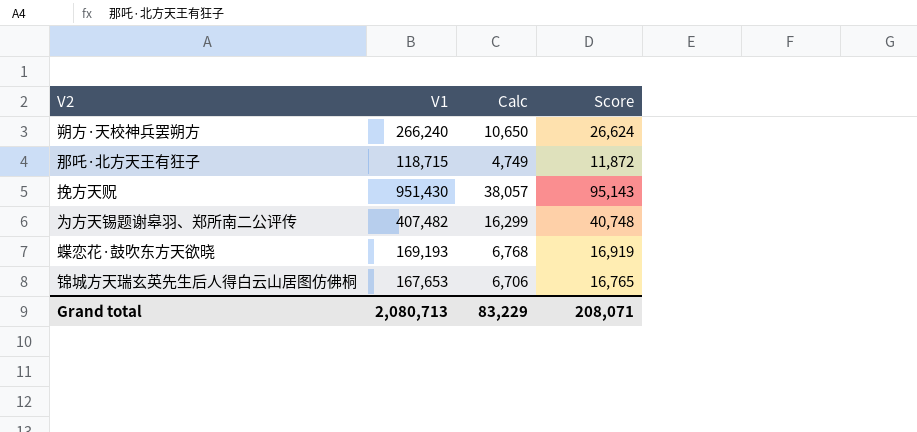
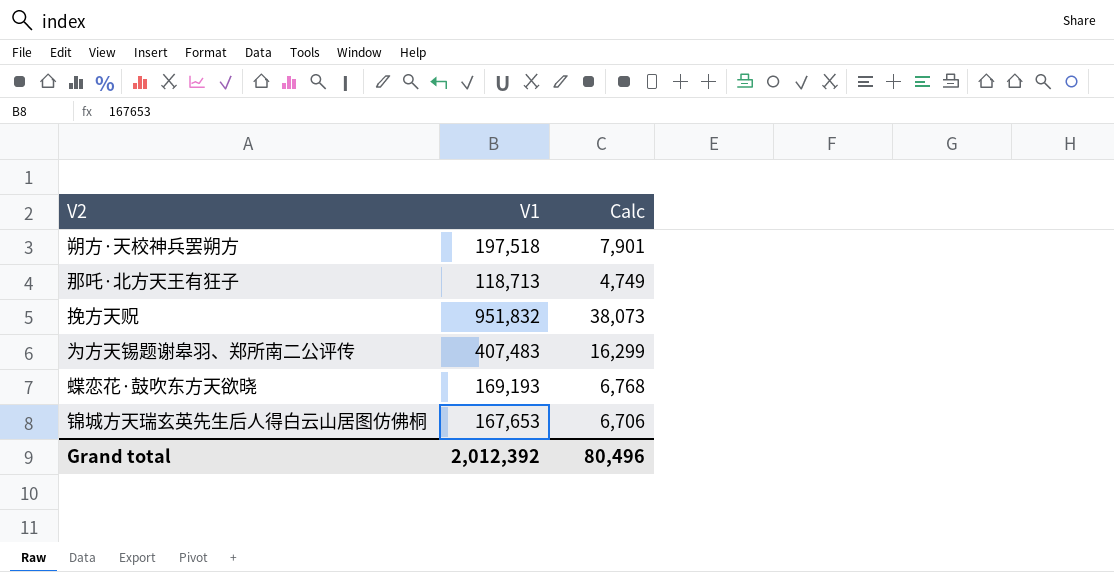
column Score | formula: [V1] * 0.1 -> none
朔方·天校神兵罢朔方 | V1: 266,240 -> 197,518
朔方·天校神兵罢朔方 | Calc: 10,650 -> 7,901
那吒·北方天王有狂子 | V1: 118,715 -> 118,713
挽方天贶 | V1: 951,430 -> 951,832
挽方天贶 | Calc: 38,057 -> 38,073
为方天锡题谢皋羽、郑所南二公评传 | V1: 407,482 -> 407,483
Grand total | V1: 2,080,713 -> 2,012,392
Grand total | Calc: 83,229 -> 80,496

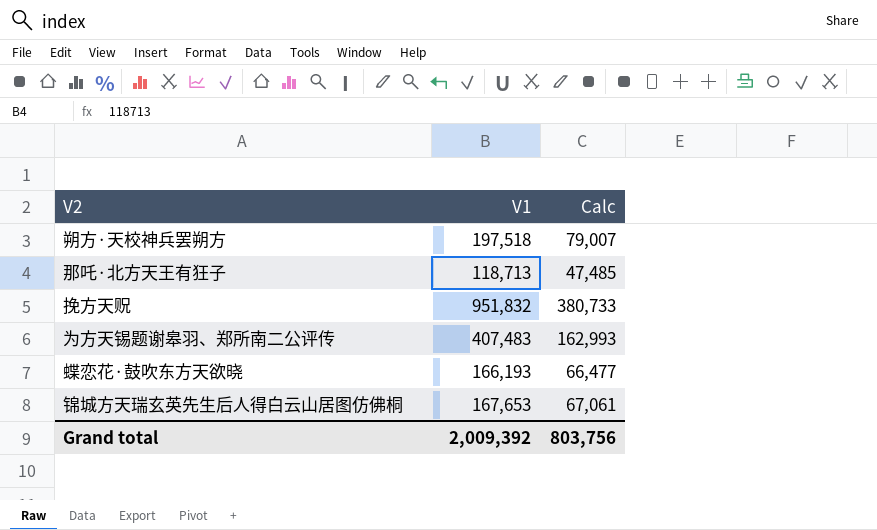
column Calc | formula: [V1] * 0.04 -> [V1] * 0.4
蝶恋花·鼓吹东方天欲晓 | V1: 169,193 -> 166,193
Grand total | V1: 2,012,392 -> 2,009,392
Grand total | Calc: 80,496 -> 803,756

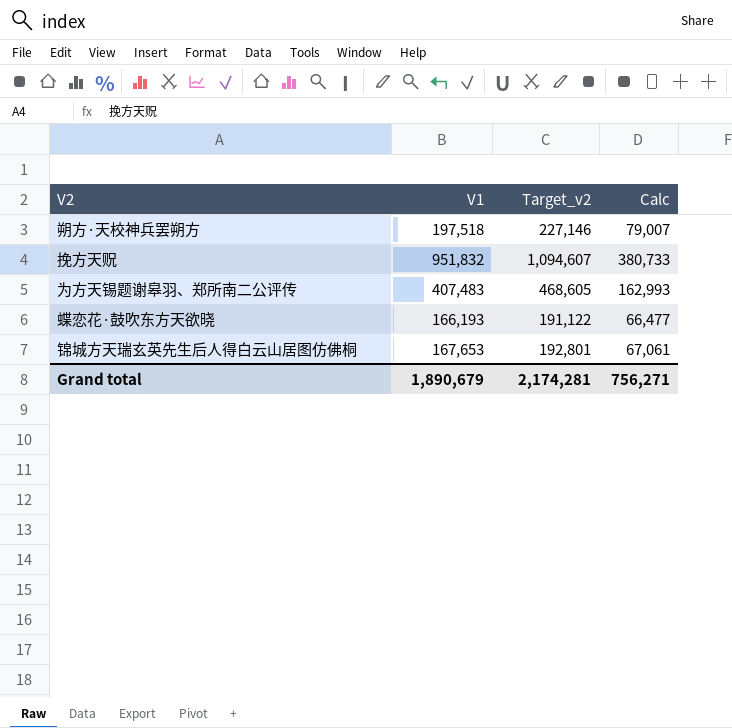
column Target_v2 | formula: none -> [V1] * 1.15
row 那吒·北方天王有狂子: 118,713 | 47,485 -> none
Grand total | V1: 2,009,392 -> 1,890,679
Grand total | Calc: 803,756 -> 756,271

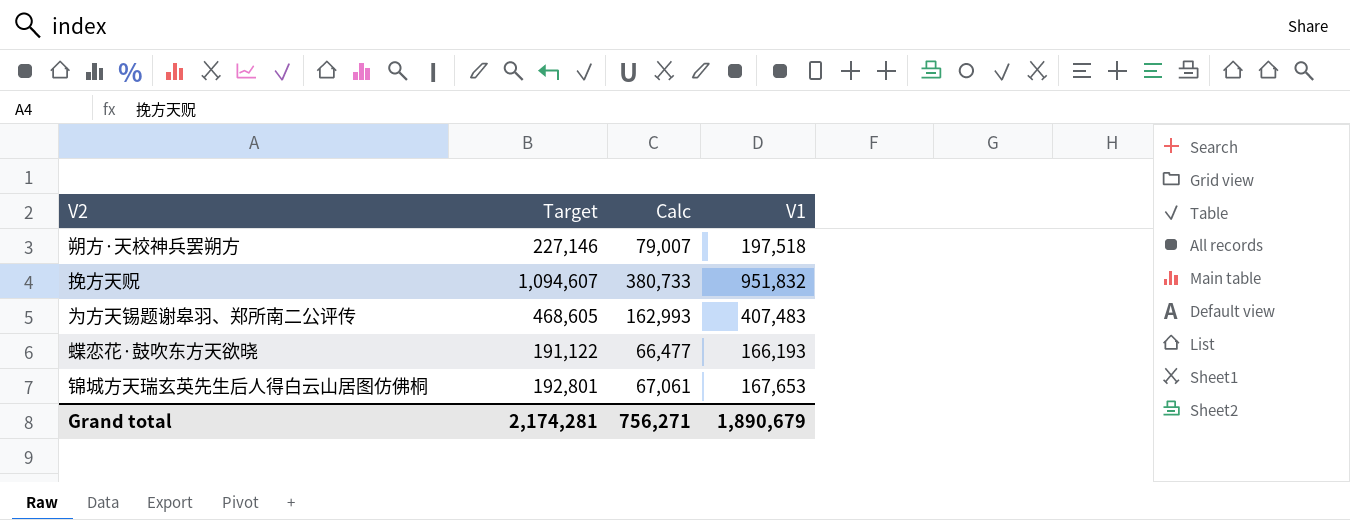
column name: Target_v2 -> Target
column V1 | position: 2 -> 4

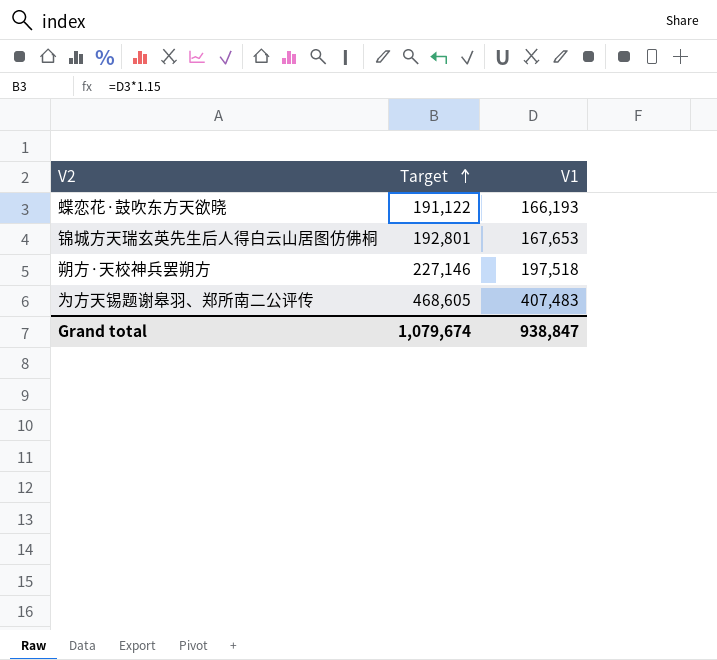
row order: none -> Target ascending
column Calc | formula: [V1] * 0.4 -> none
row 挽方天贶: 1,094,607 | 380,733 | 951,832 -> none
Grand total | Target: 2,174,281 -> 1,079,674
Grand total | V1: 1,890,679 -> 938,847

